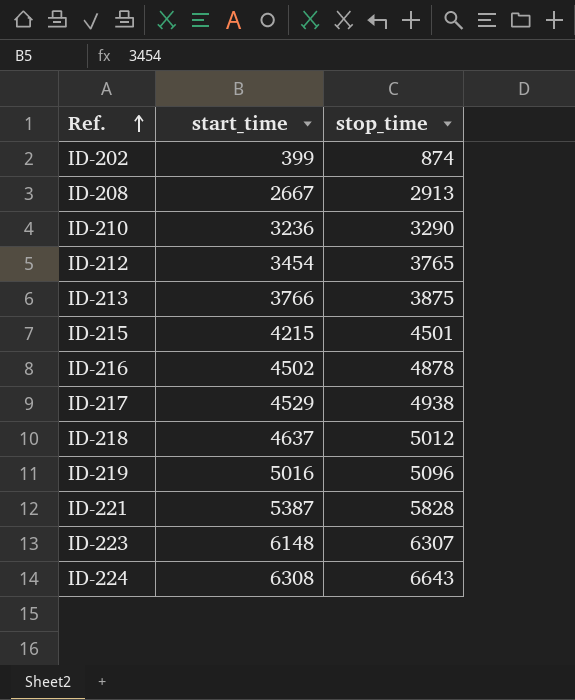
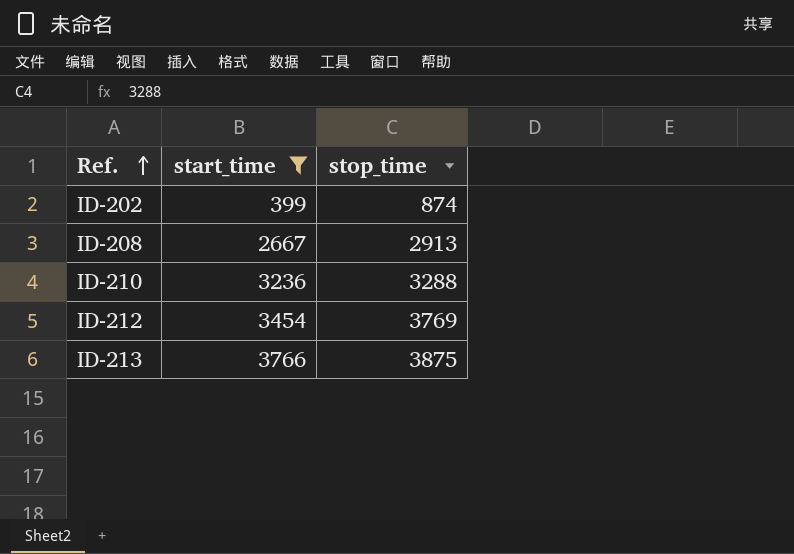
filter: none -> start_time <= 3766
ID-210 | stop_time: 3290 -> 3288
ID-212 | stop_time: 3765 -> 3769

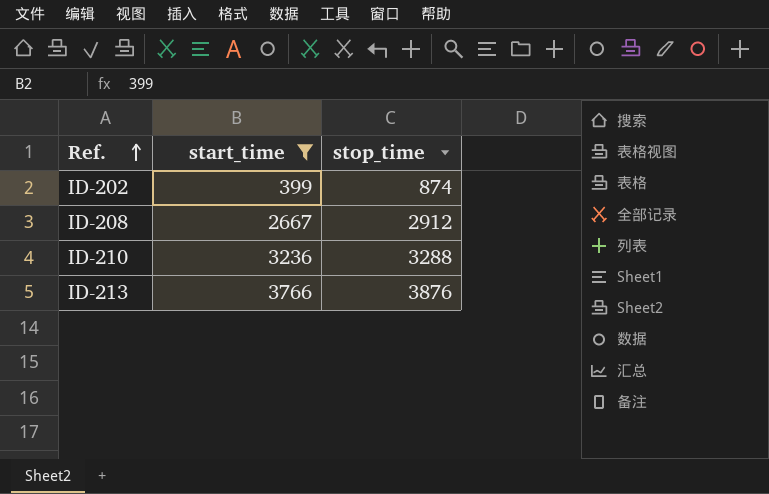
row ID-212: 3454 | 3769 -> none
ID-208 | stop_time: 2913 -> 2912
ID-213 | stop_time: 3875 -> 3876

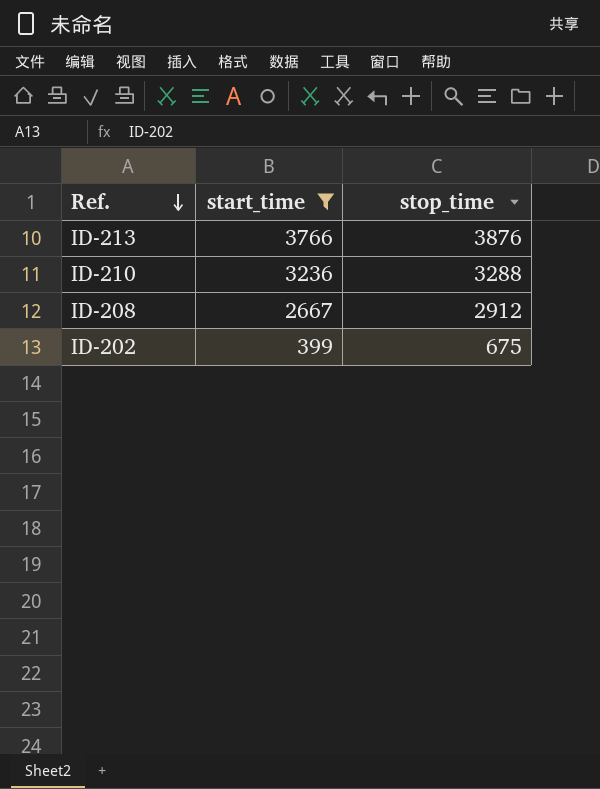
row order: Ref. ascending -> Ref. descending
ID-202 | stop_time: 874 -> 675

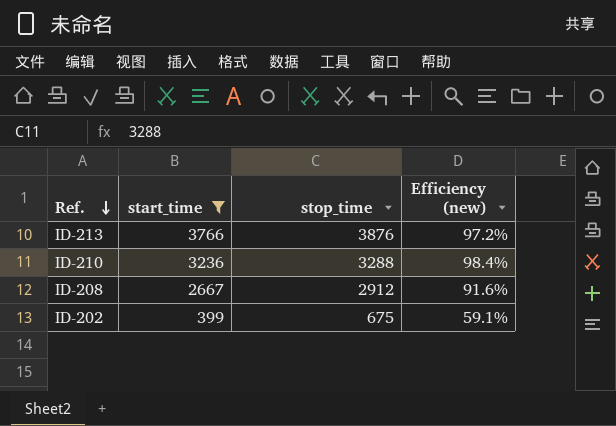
column Efficiency (new) | formula: none -> [start_time] / [stop_time]

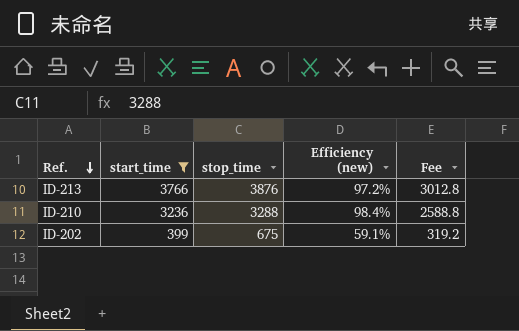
column Fee | formula: none -> [start_time] * 0.8
row ID-208: 2667 | 2912 | 91.6% -> none

